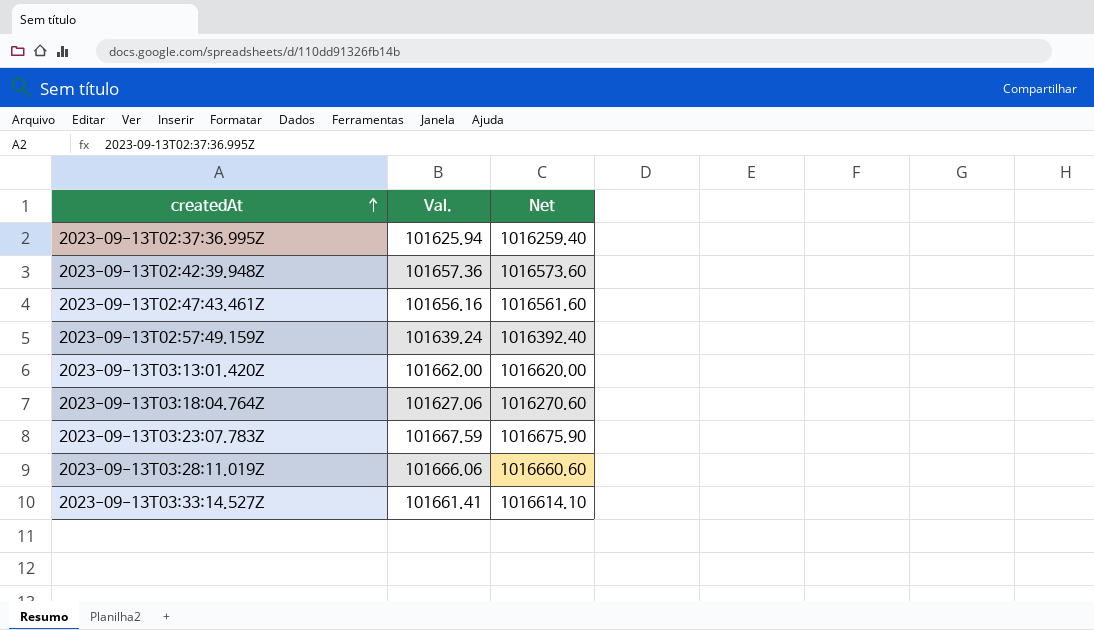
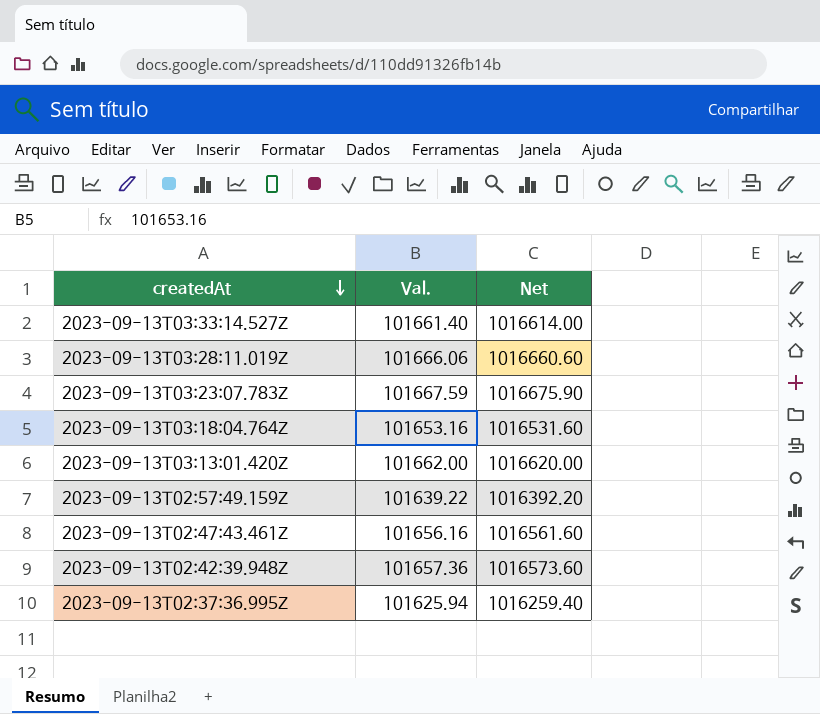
row order: createdAt ascending -> createdAt descending
2023-09-13T03:33:14.527Z | Val.: 101661.41 -> 101661.40
2023-09-13T03:33:14.527Z | Net: 1016614.10 -> 1016614.00
2023-09-13T03:18:04.764Z | Val.: 101627.06 -> 101653.16
2023-09-13T03:18:04.764Z | Net: 1016270.60 -> 1016531.60
2023-09-13T02:57:49.159Z | Val.: 101639.24 -> 101639.22
2023-09-13T02:57:49.159Z | Net: 1016392.40 -> 1016392.20

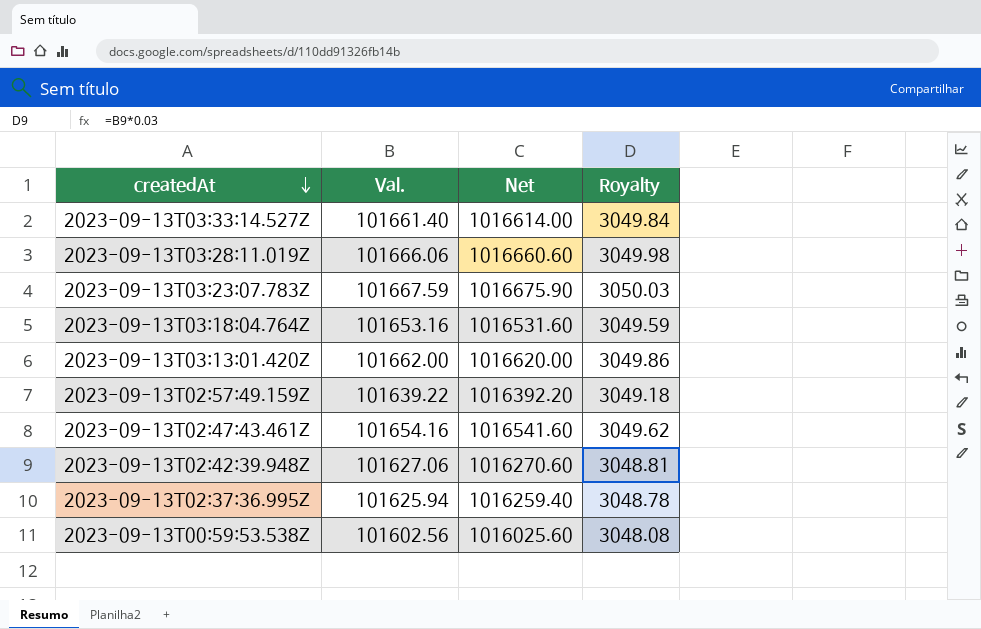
column Royalty | formula: none -> [Val.] * 0.03
2023-09-13T02:47:43.461Z | Val.: 101656.16 -> 101654.16
2023-09-13T02:47:43.461Z | Net: 1016561.60 -> 1016541.60
2023-09-13T02:42:39.948Z | Val.: 101657.36 -> 101627.06
2023-09-13T02:42:39.948Z | Net: 1016573.60 -> 1016270.60
row 2023-09-13T00:59:53.538Z: none -> 101602.56 | 1016025.60 | 3048.08

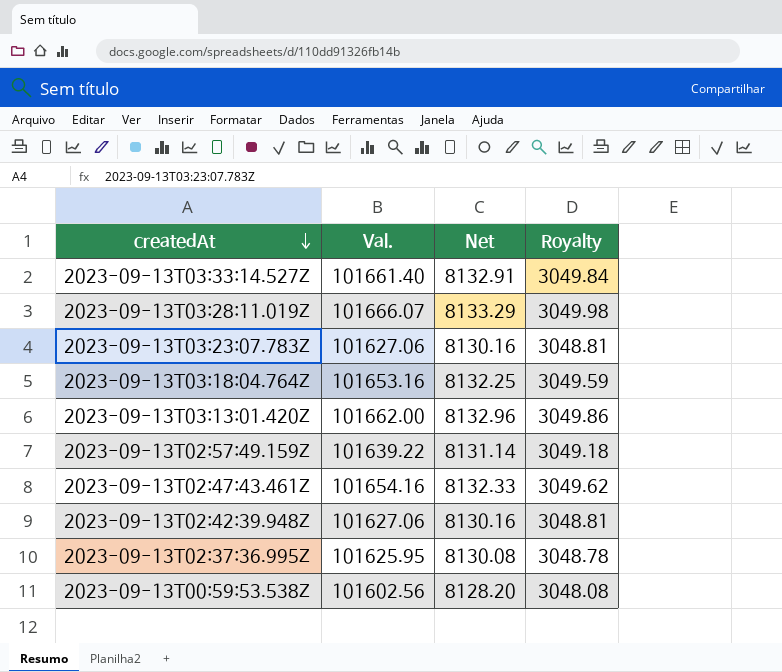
column Net | formula: [Val.] * 10 -> [Val.] * 0.08
2023-09-13T03:28:11.019Z | Val.: 101666.06 -> 101666.07
2023-09-13T03:23:07.783Z | Val.: 101667.59 -> 101627.06
2023-09-13T03:23:07.783Z | Royalty: 3050.03 -> 3048.81
2023-09-13T02:37:36.995Z | Val.: 101625.94 -> 101625.95

